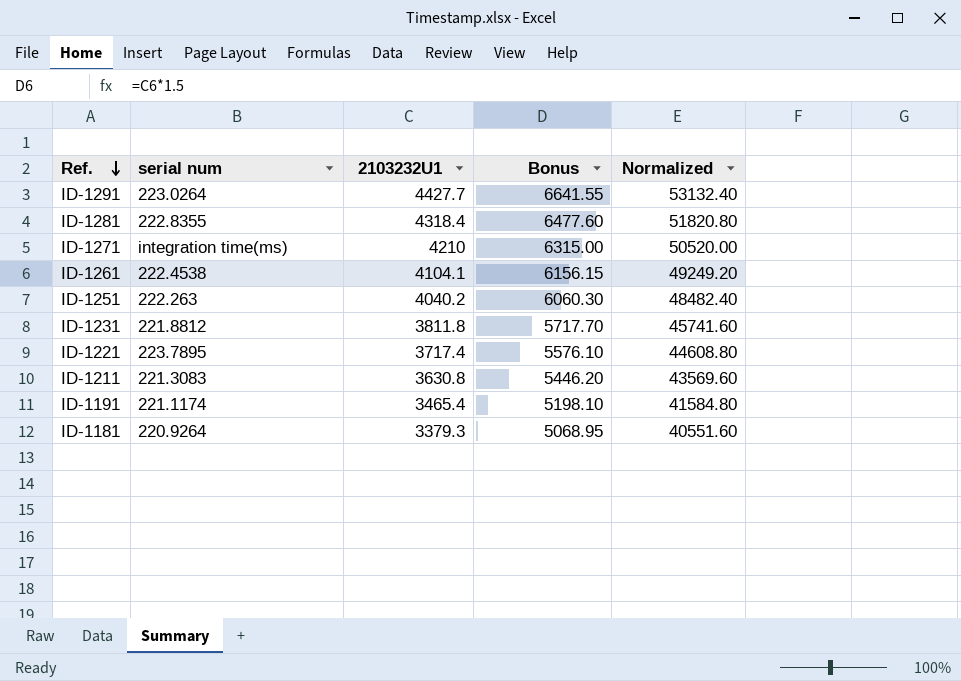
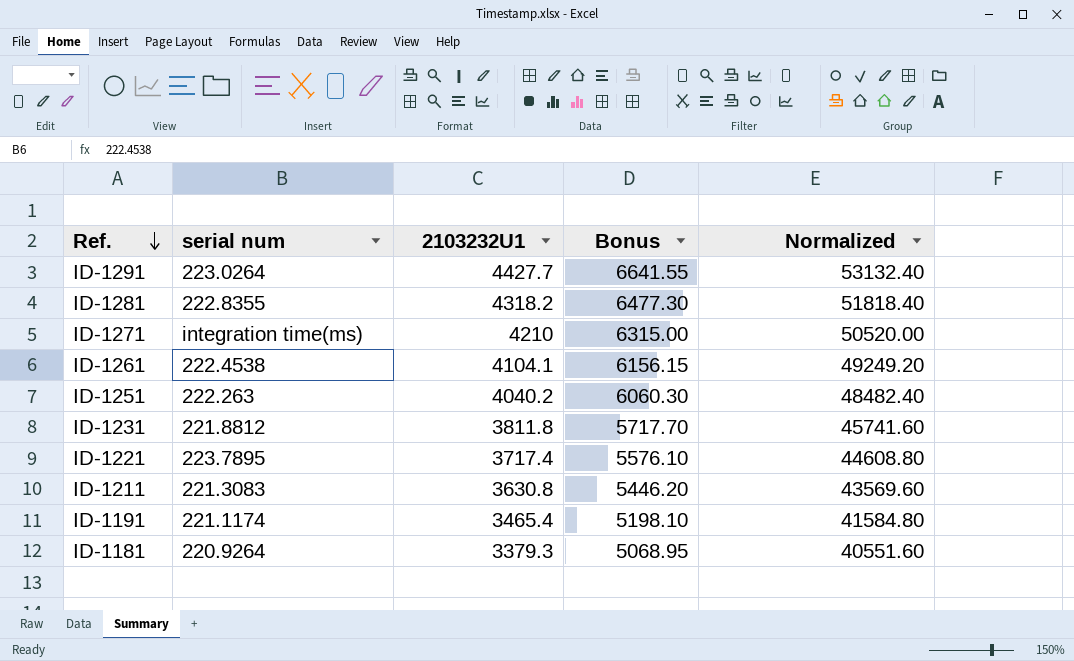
ID-1281 | 2103232U1: 4318.4 -> 4318.2
ID-1281 | Bonus: 6477.60 -> 6477.30
ID-1281 | Normalized: 51820.80 -> 51818.40

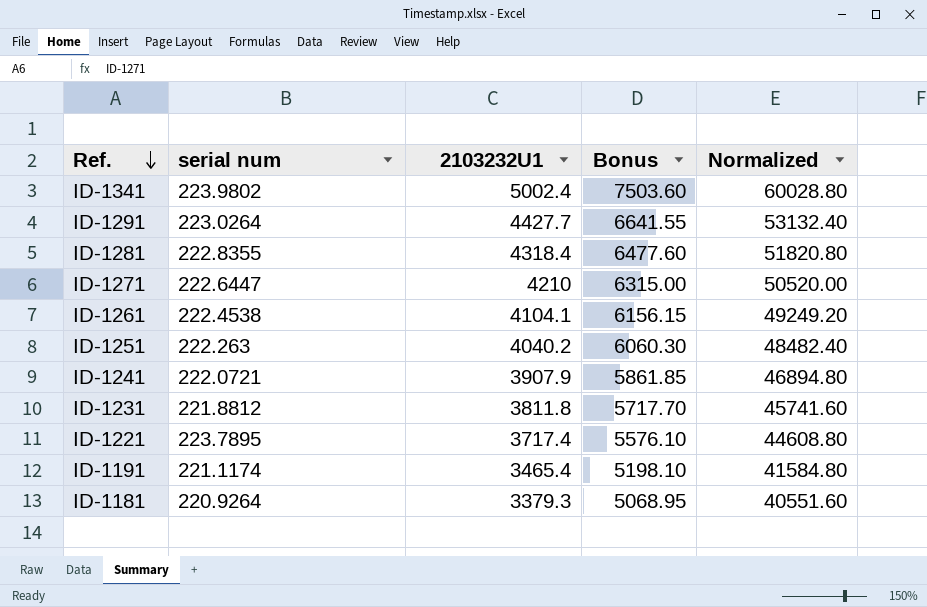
row ID-1211: 221.3083 | 3630.8 | 5446.20 | 43569.60 -> none
row ID-1341: none -> 223.9802 | 5002.4 | 7503.60 | 60028.80
ID-1281 | 2103232U1: 4318.2 -> 4318.4
ID-1281 | Bonus: 6477.30 -> 6477.60
ID-1281 | Normalized: 51818.40 -> 51820.80
ID-1271 | serial num: integration time(ms) -> 222.6447
row ID-1241: none -> 222.0721 | 3907.9 | 5861.85 | 46894.80

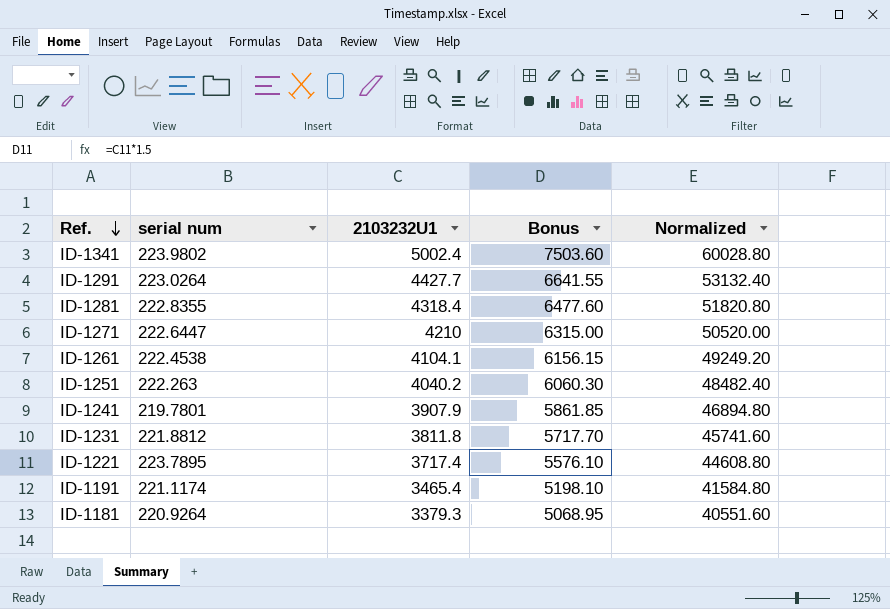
ID-1241 | serial num: 222.0721 -> 219.7801

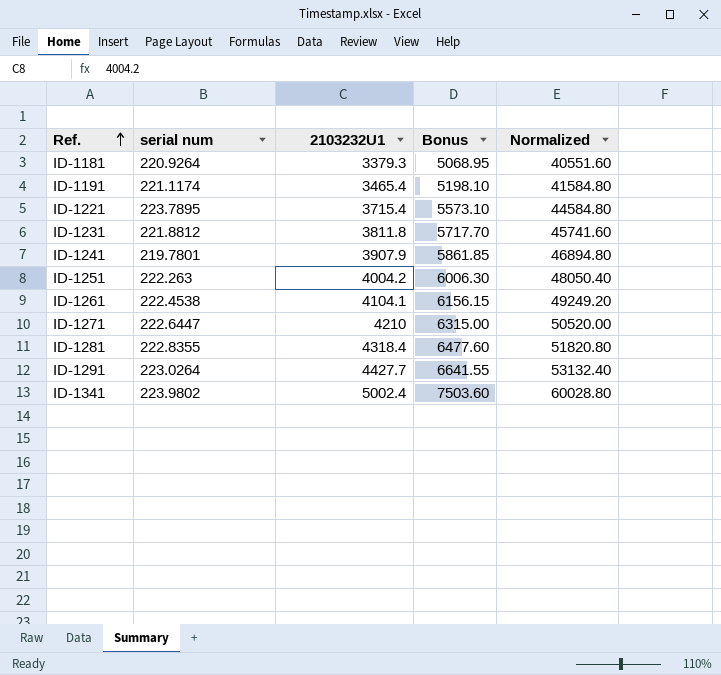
row order: Ref. descending -> Ref. ascending
ID-1221 | 2103232U1: 3717.4 -> 3715.4
ID-1221 | Bonus: 5576.10 -> 5573.10
ID-1221 | Normalized: 44608.80 -> 44584.80
ID-1251 | 2103232U1: 4040.2 -> 4004.2
ID-1251 | Bonus: 6060.30 -> 6006.30
ID-1251 | Normalized: 48482.40 -> 48050.40

